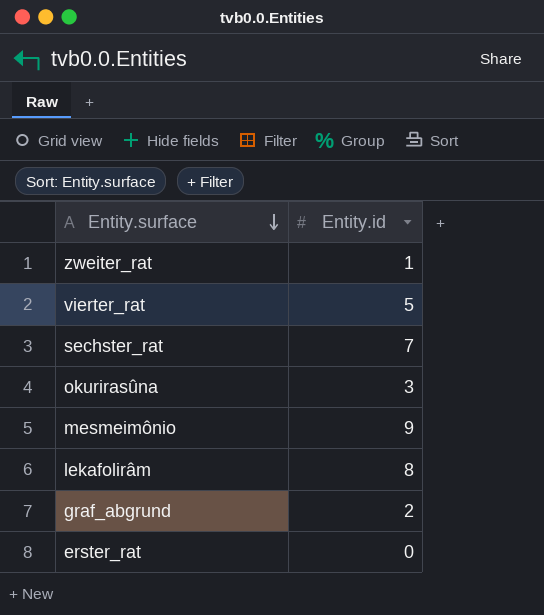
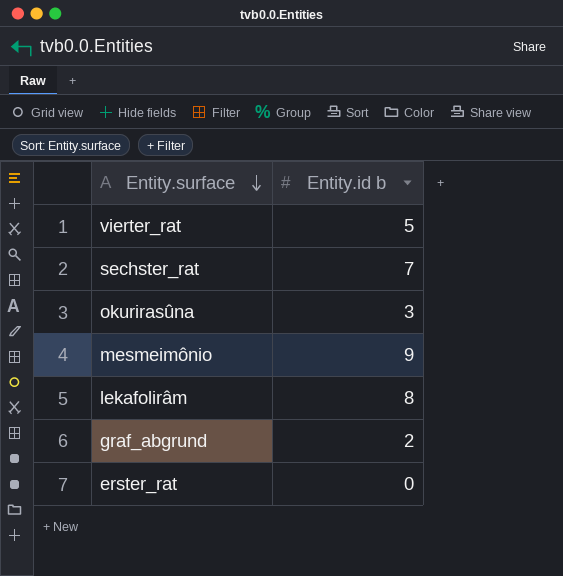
column name: Entity.id -> Entity.id b
row zweiter_rat: 1 -> none

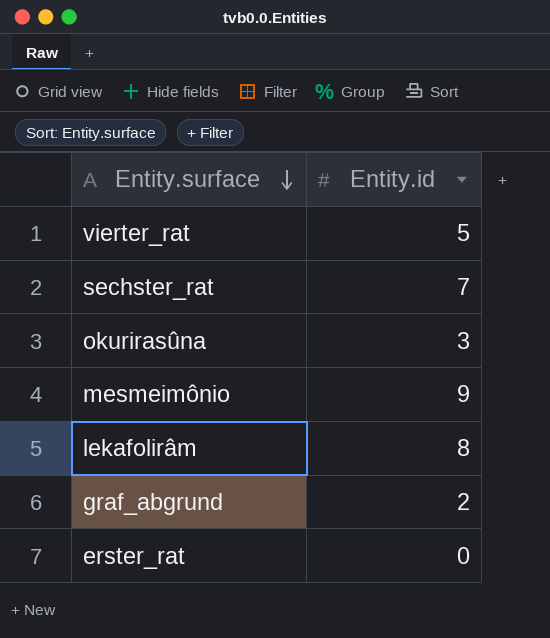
column name: Entity.id b -> Entity.id

